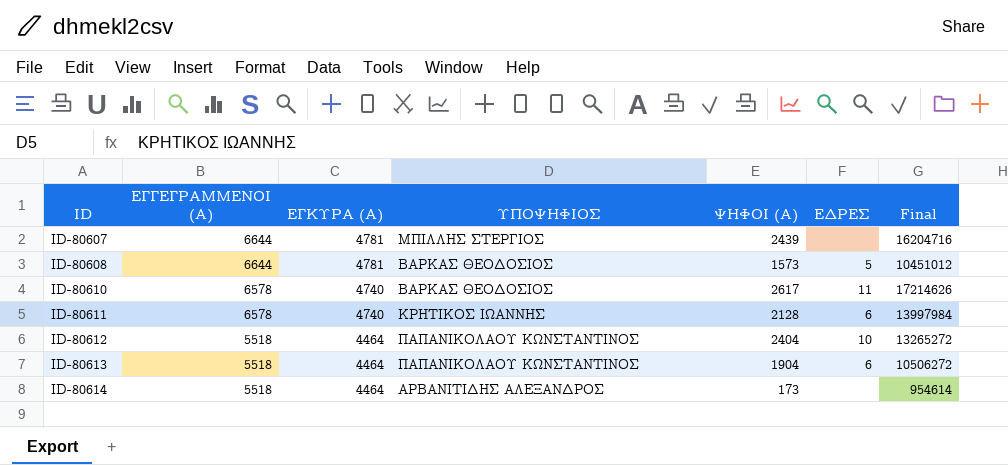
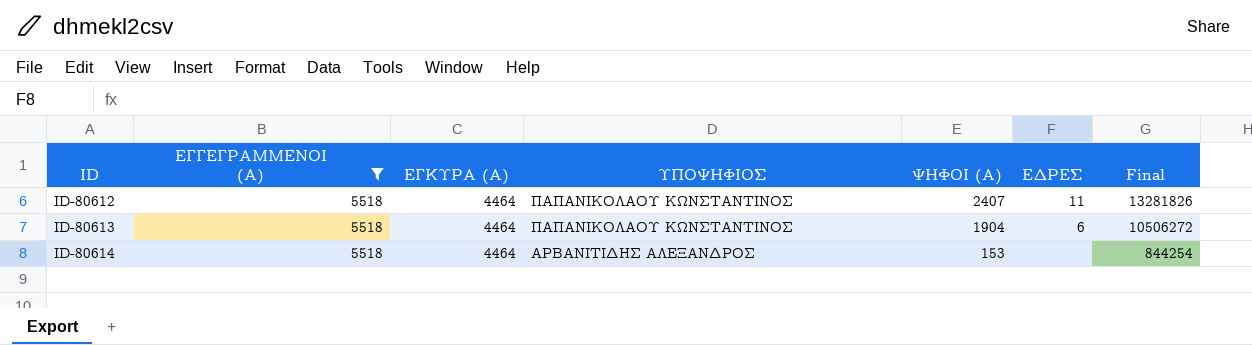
filter: none -> ΕΓΓΕΓΡΑΜΜΕΝΟΙ (Α) = 5518
ID-80612 | ΨΗΦΟΙ (Α): 2404 -> 2407
ID-80612 | ΕΔΡΕΣ: 10 -> 11
ID-80612 | Final: 13265272 -> 13281826
ID-80614 | ΨΗΦΟΙ (Α): 173 -> 153
ID-80614 | Final: 954614 -> 844254

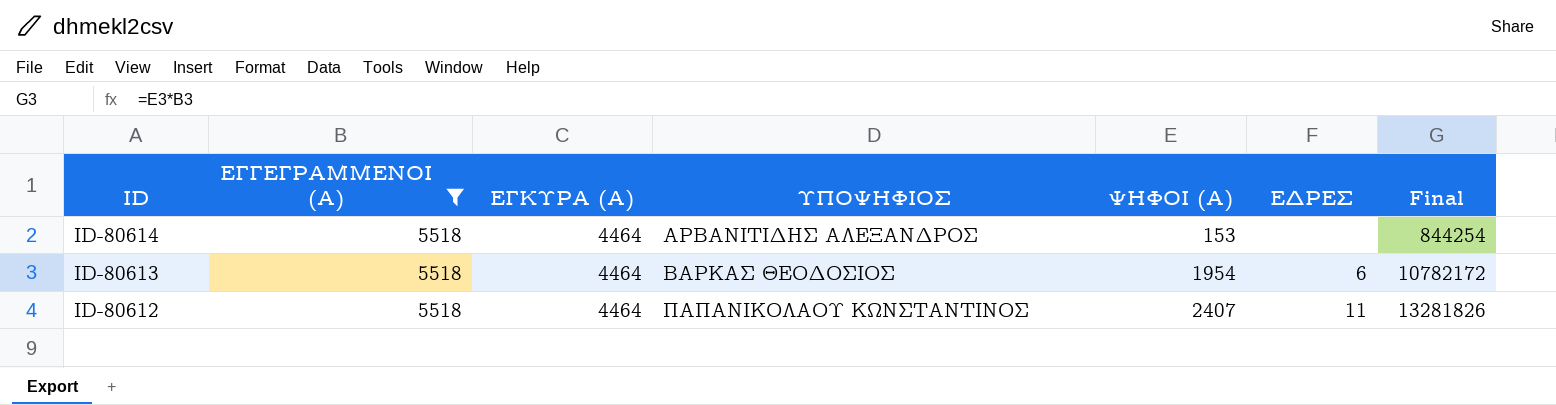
row order: ID ascending -> ID descending
ID-80613 | ΥΠΟΨΗΦΙΟΣ: ΠΑΠΑΝΙΚΟΛΑΟΥ ΚΩΝΣΤΑΝΤΙΝΟΣ -> ΒΑΡΚΑΣ ΘΕΟΔΟΣΙΟΣ
ID-80613 | ΨΗΦΟΙ (Α): 1904 -> 1954
ID-80613 | Final: 10506272 -> 10782172

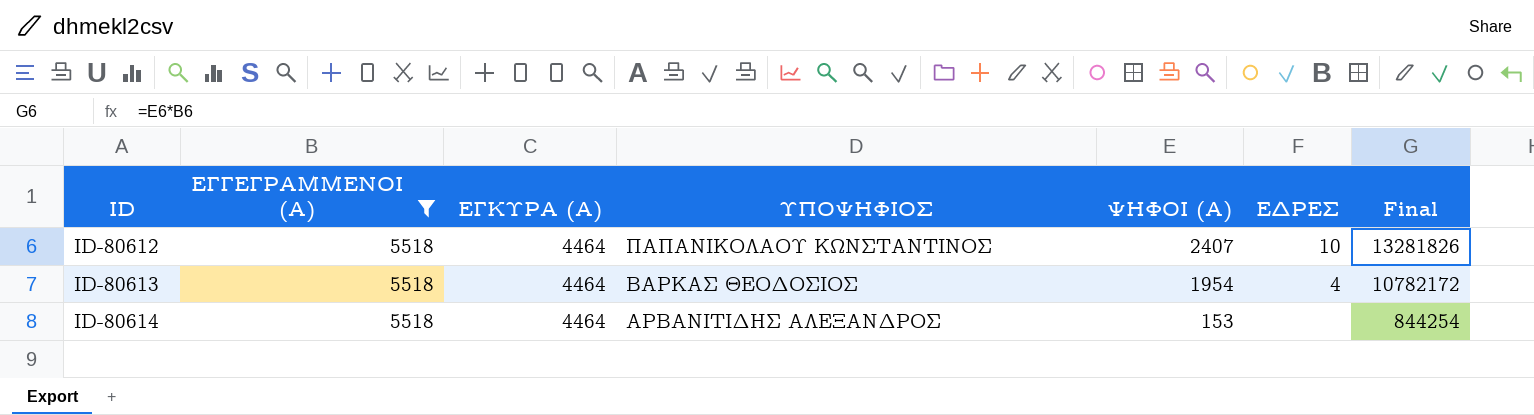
row order: ID descending -> ID ascending
ID-80612 | ΕΔΡΕΣ: 11 -> 10
ID-80613 | ΕΔΡΕΣ: 6 -> 4

